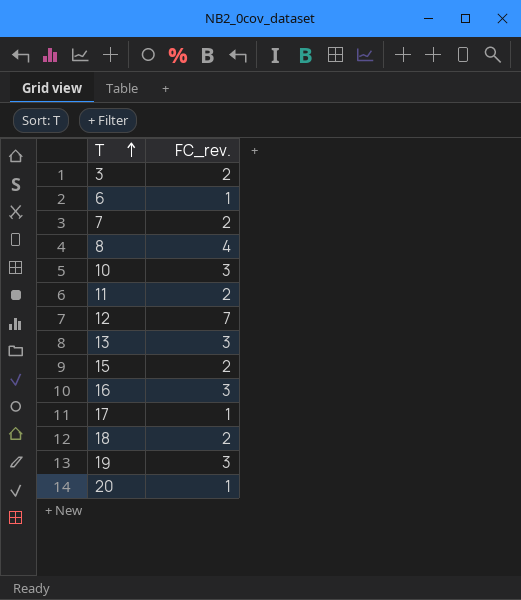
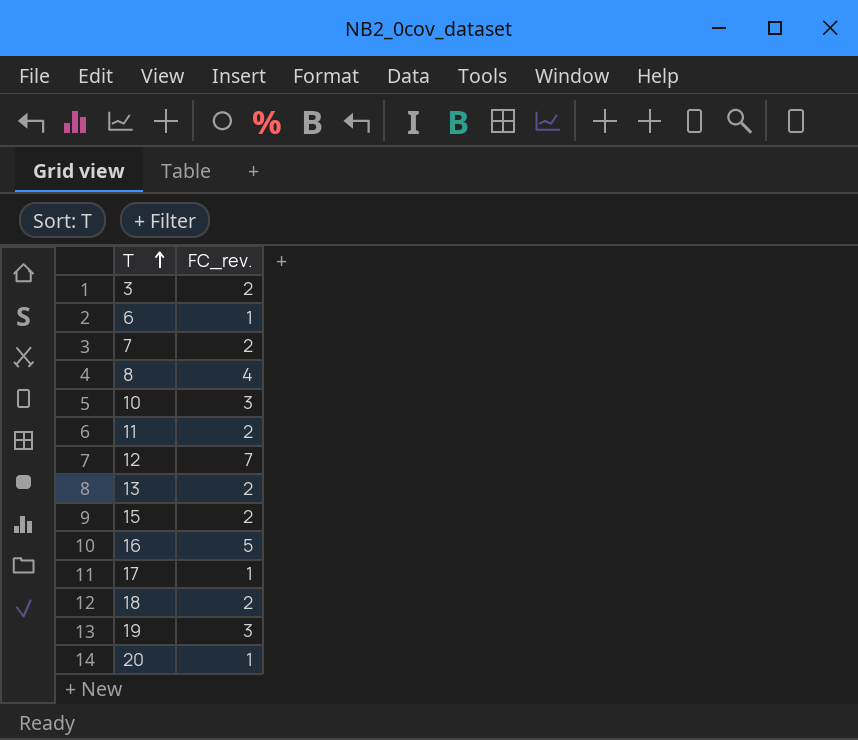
13 | FC_rev.: 3 -> 2
16 | FC_rev.: 3 -> 5

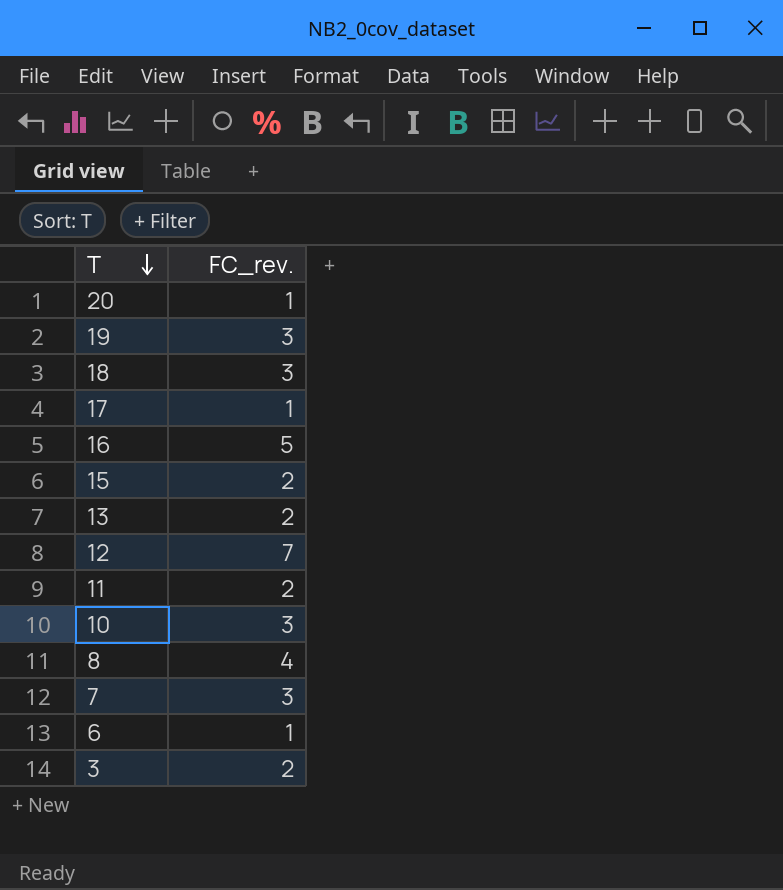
row order: T ascending -> T descending
18 | FC_rev.: 2 -> 3
7 | FC_rev.: 2 -> 3

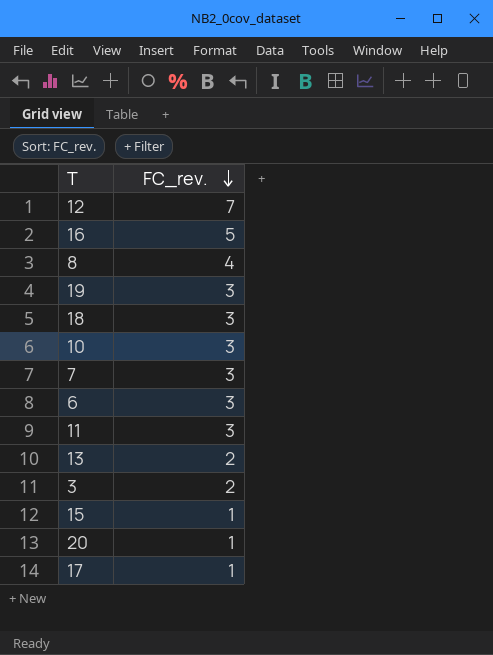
row order: T descending -> FC_rev. descending
6 | FC_rev.: 1 -> 3
11 | FC_rev.: 2 -> 3
15 | FC_rev.: 2 -> 1

